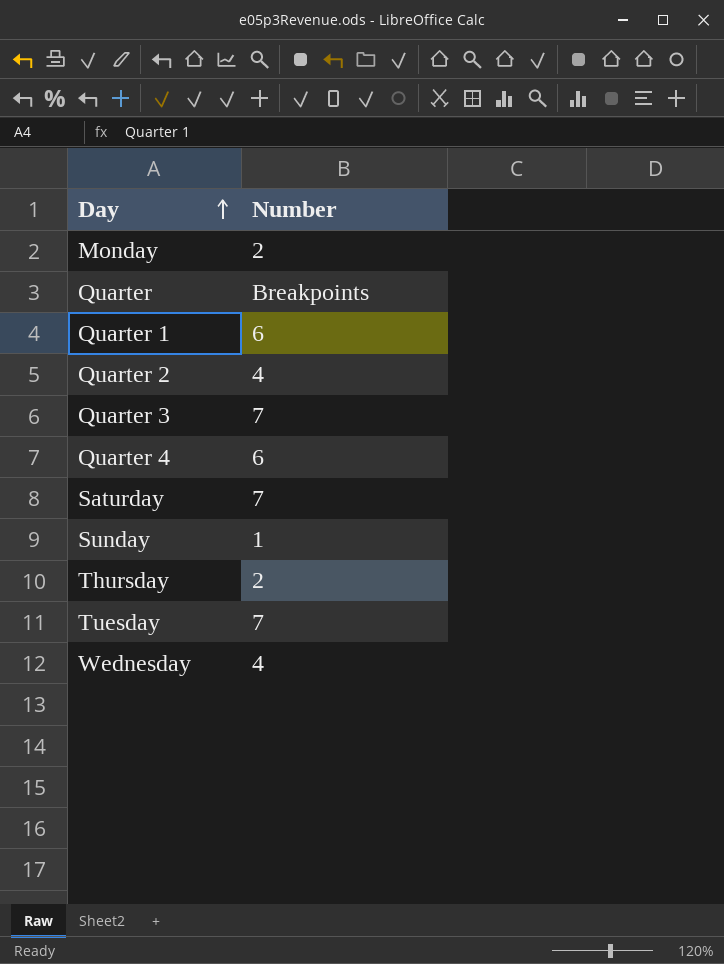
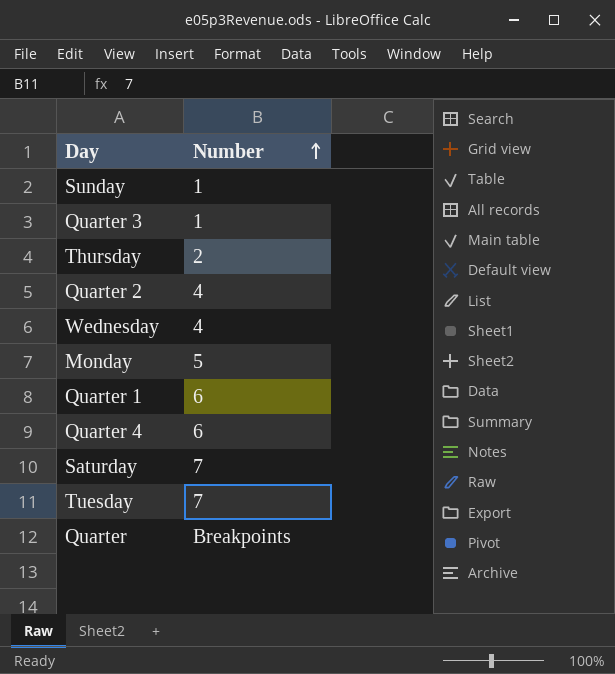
row order: Day ascending -> Number ascending
Quarter 3 | Number: 7 -> 1
Monday | Number: 2 -> 5

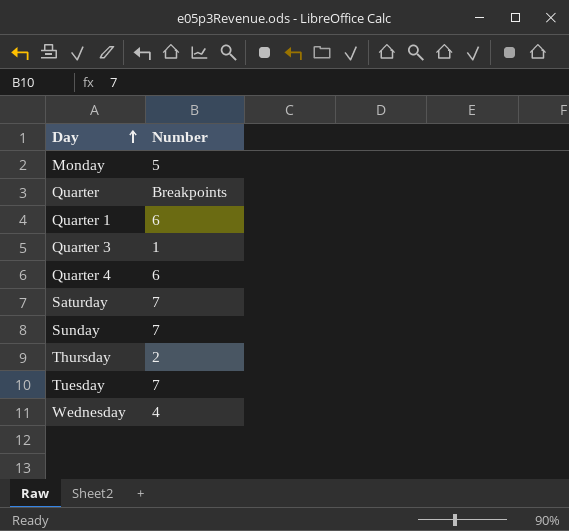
row order: Number ascending -> Day ascending
row Quarter 2: 4 -> none
Sunday | Number: 1 -> 7

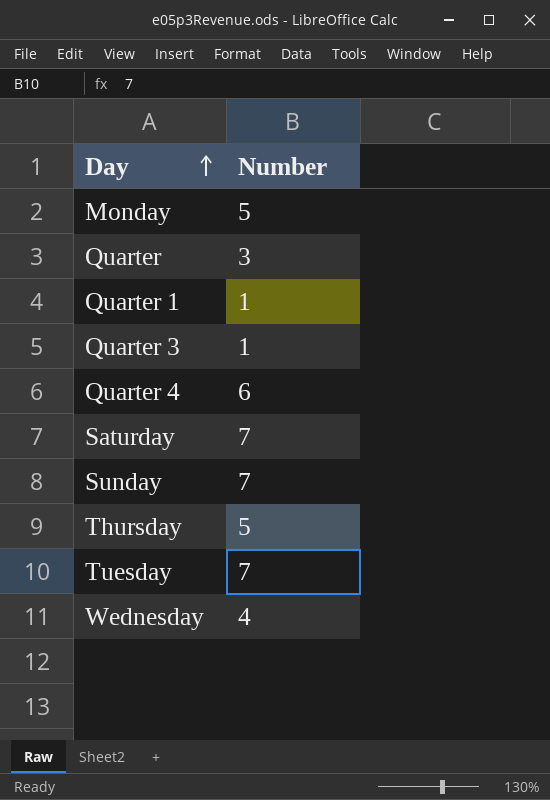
Quarter | Number: Breakpoints -> 3
Quarter 1 | Number: 6 -> 1
Thursday | Number: 2 -> 5

